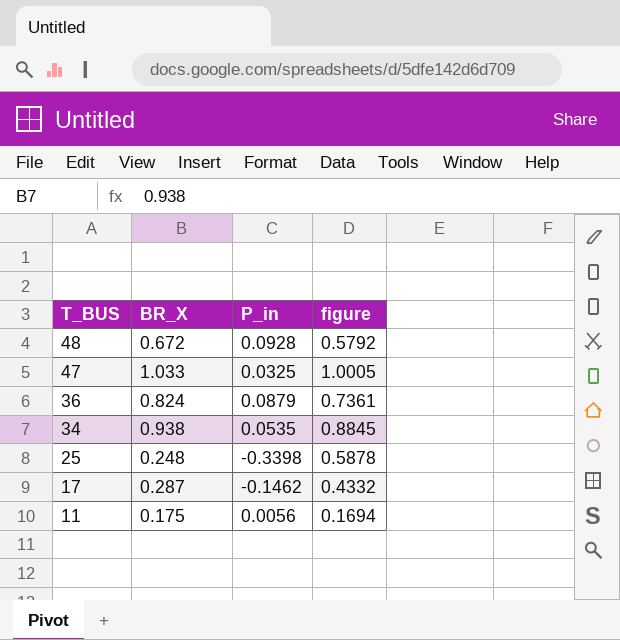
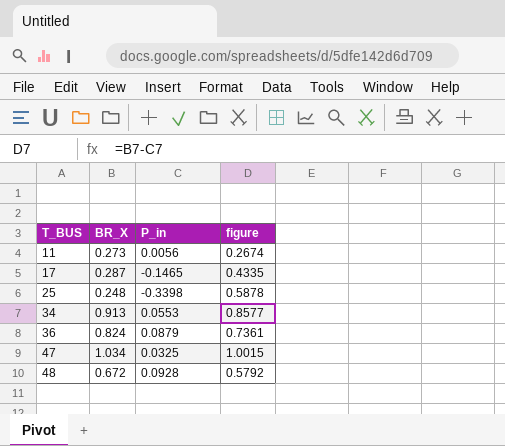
row order: T_BUS descending -> T_BUS ascending
11 | BR_X: 0.175 -> 0.273
11 | figure: 0.1694 -> 0.2674
17 | P_in: -0.1462 -> -0.1465
17 | figure: 0.4332 -> 0.4335
34 | BR_X: 0.938 -> 0.913
34 | P_in: 0.0535 -> 0.0553
34 | figure: 0.8845 -> 0.8577
47 | BR_X: 1.033 -> 1.034
47 | figure: 1.0005 -> 1.0015

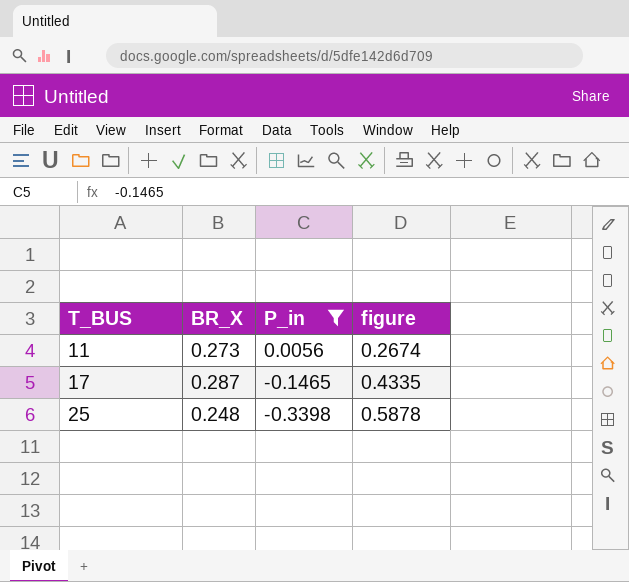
filter: none -> P_in <= 0.0056

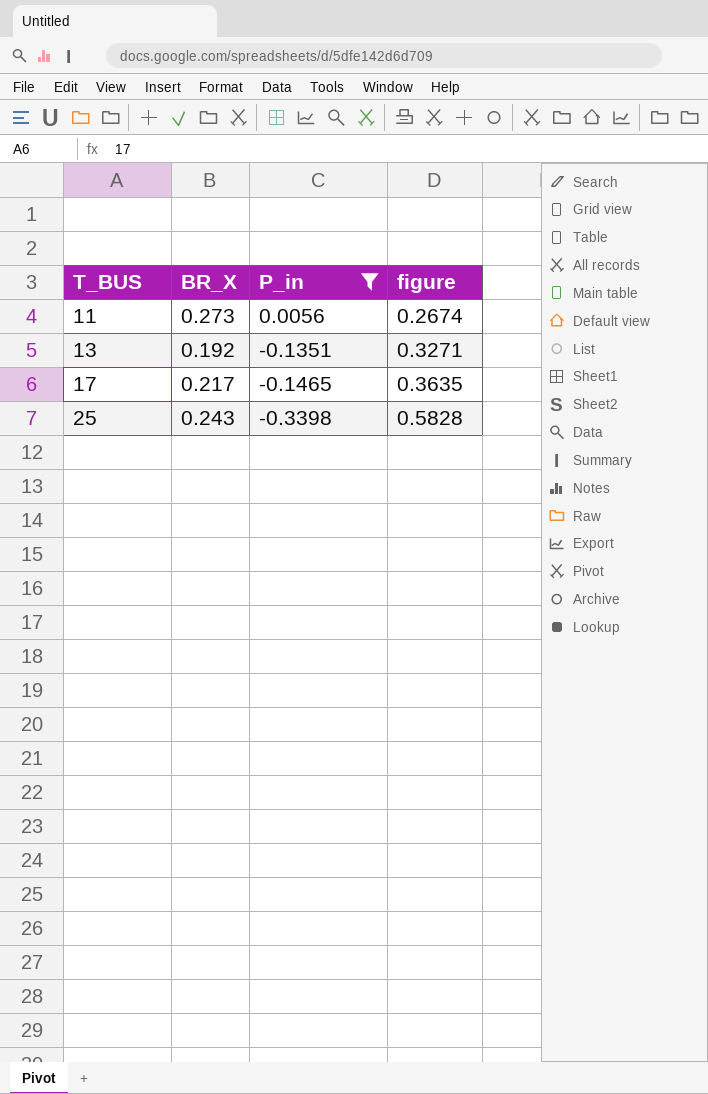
row 13: none -> 0.192 | -0.1351 | 0.3271
17 | BR_X: 0.287 -> 0.217
17 | figure: 0.4335 -> 0.3635
25 | BR_X: 0.248 -> 0.243
25 | figure: 0.5878 -> 0.5828

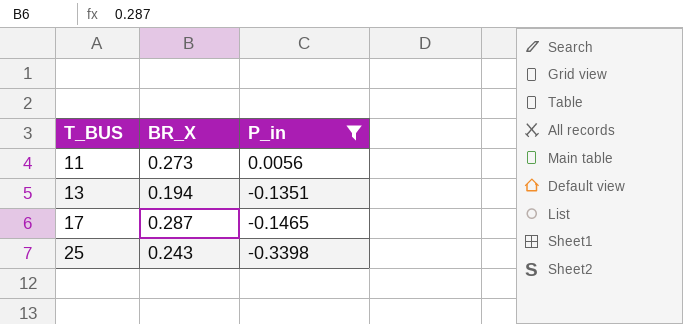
column figure | formula: [BR_X] - [P_in] -> none
13 | BR_X: 0.192 -> 0.194
17 | BR_X: 0.217 -> 0.287

